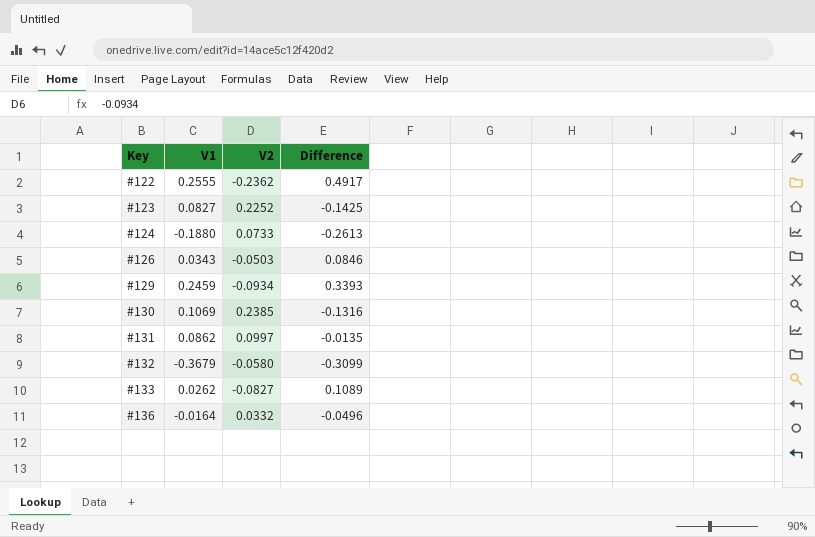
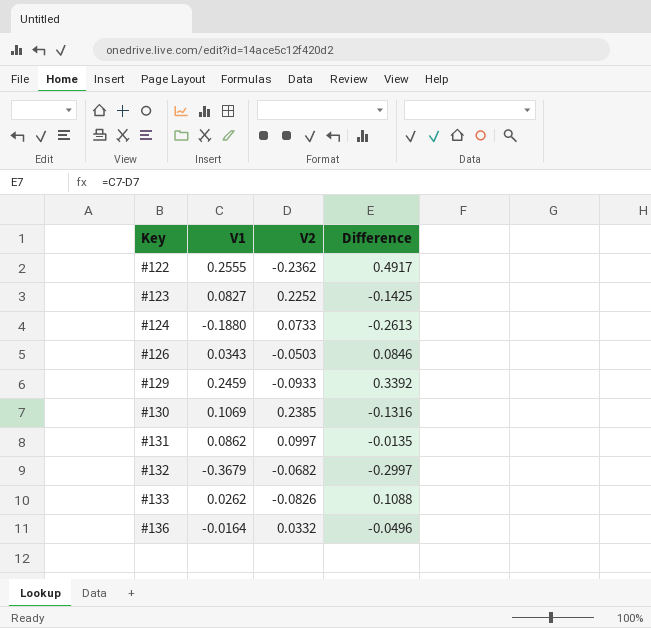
#129 | V2: -0.0934 -> -0.0933
#129 | Difference: 0.3393 -> 0.3392
#132 | V2: -0.0580 -> -0.0682
#132 | Difference: -0.3099 -> -0.2997
#133 | V2: -0.0827 -> -0.0826
#133 | Difference: 0.1089 -> 0.1088

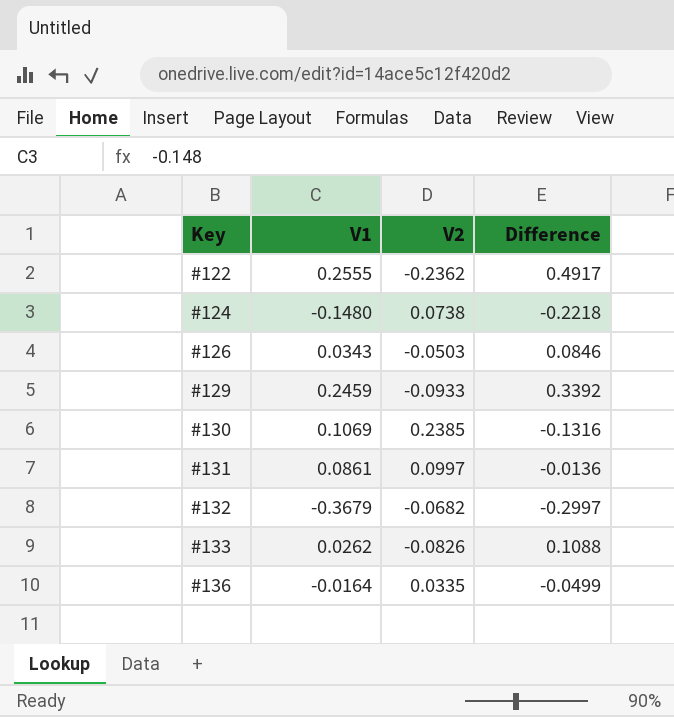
row #123: 0.0827 | 0.2252 | -0.1425 -> none
#124 | V1: -0.1880 -> -0.1480
#124 | V2: 0.0733 -> 0.0738
#124 | Difference: -0.2613 -> -0.2218
#131 | V1: 0.0862 -> 0.0861
#131 | Difference: -0.0135 -> -0.0136
#136 | V2: 0.0332 -> 0.0335
#136 | Difference: -0.0496 -> -0.0499

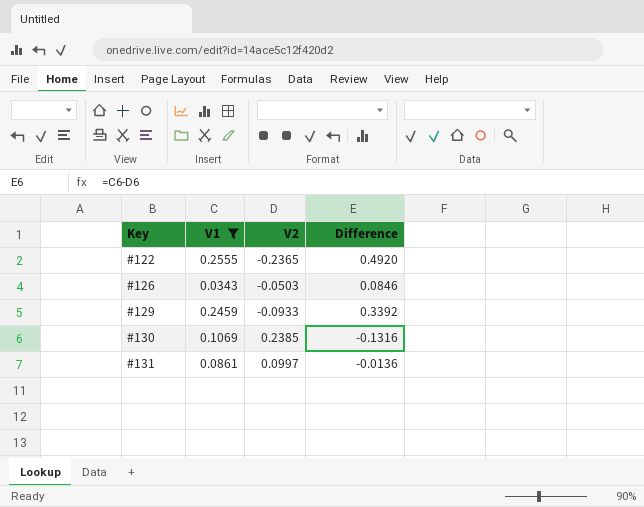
filter: none -> V1 >= 0.0343
#122 | V2: -0.2362 -> -0.2365
#122 | Difference: 0.4917 -> 0.4920

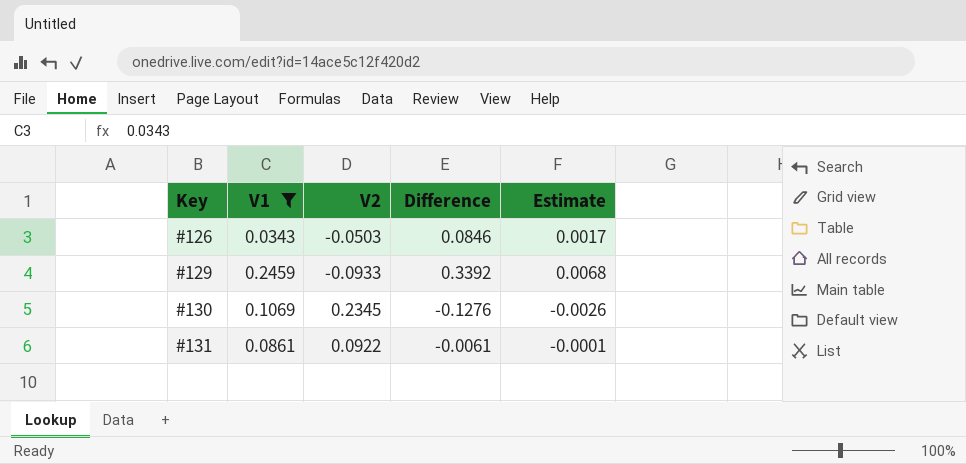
column Estimate | formula: none -> [Difference] * 0.02
row #122: 0.2555 | -0.2365 | 0.4920 -> none
#130 | V2: 0.2385 -> 0.2345
#130 | Difference: -0.1316 -> -0.1276
#131 | V2: 0.0997 -> 0.0922
#131 | Difference: -0.0136 -> -0.0061

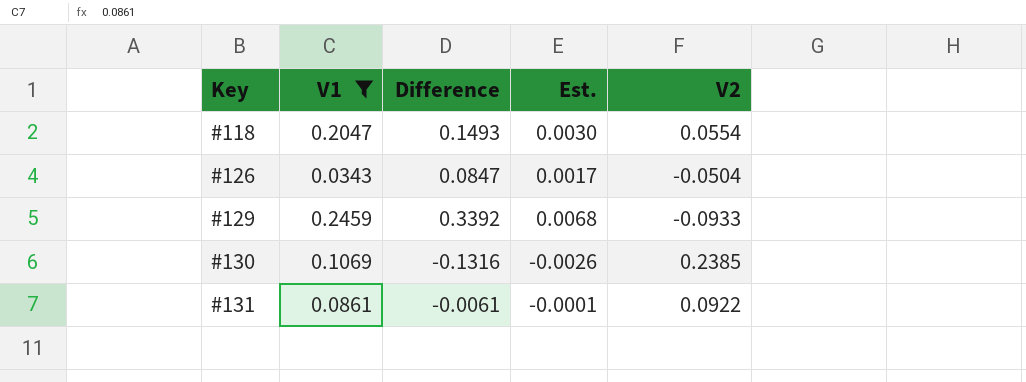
column name: Estimate -> Est.
column V2 | position: 3 -> 5
row #118: none -> 0.2047 | 0.1493 | 0.0030 | 0.0554
#126 | Difference: 0.0846 -> 0.0847
#126 | V2: -0.0503 -> -0.0504
#130 | Difference: -0.1276 -> -0.1316
#130 | V2: 0.2345 -> 0.2385

